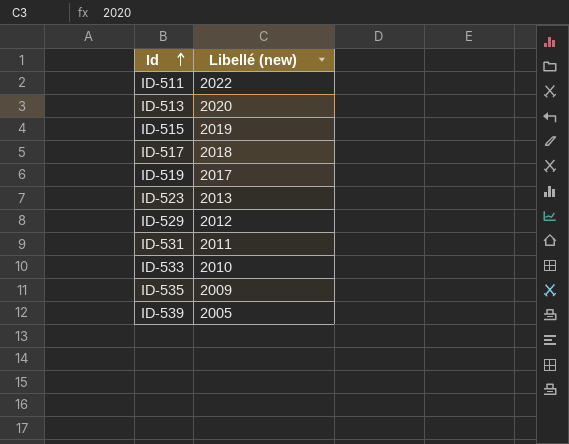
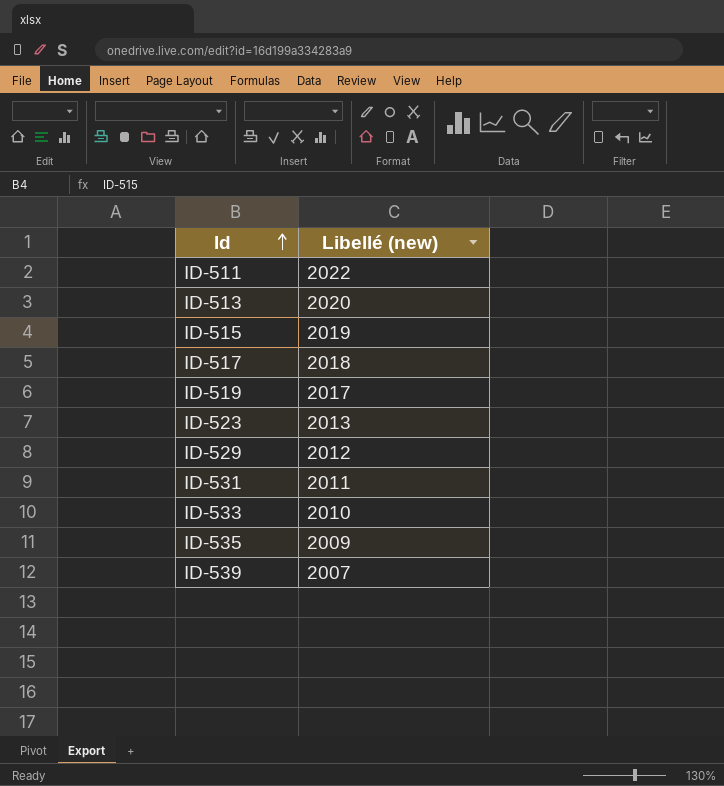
ID-539 | Libellé (new): 2005 -> 2007

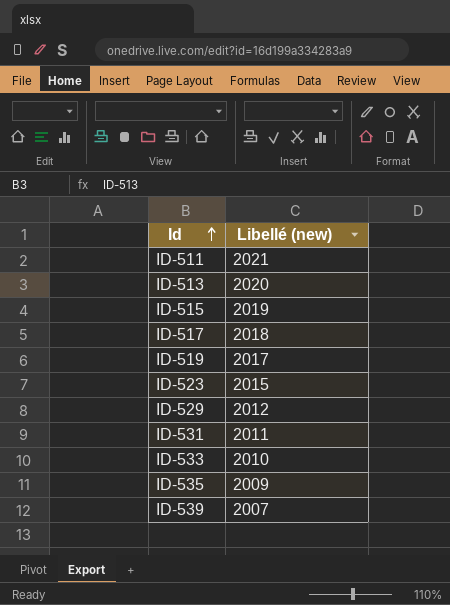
ID-511 | Libellé (new): 2022 -> 2021
ID-523 | Libellé (new): 2013 -> 2015

